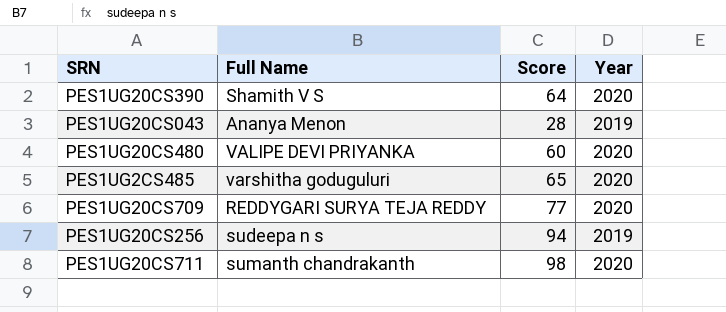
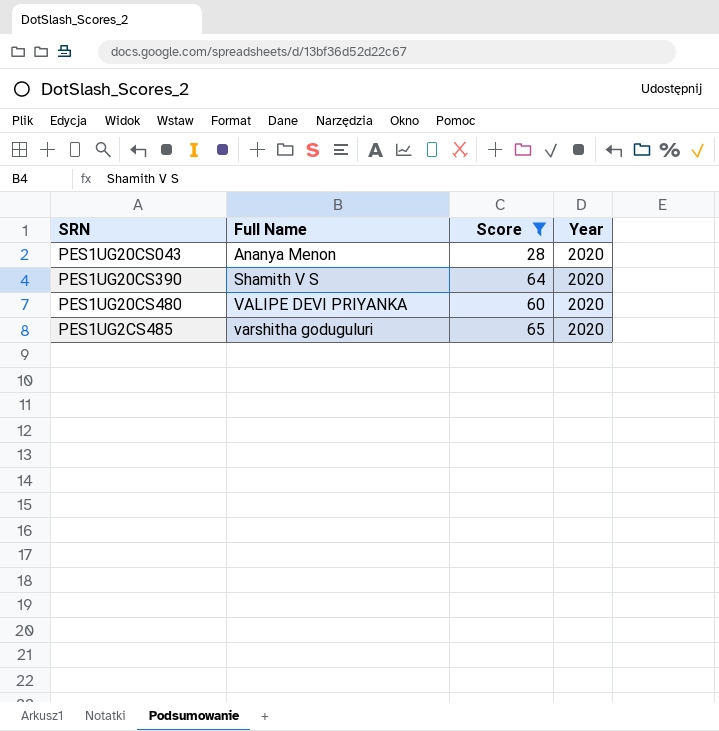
filter: none -> Score <= 65
row order: none -> Full Name ascending
PES1UG20CS043 | Year: 2019 -> 2020

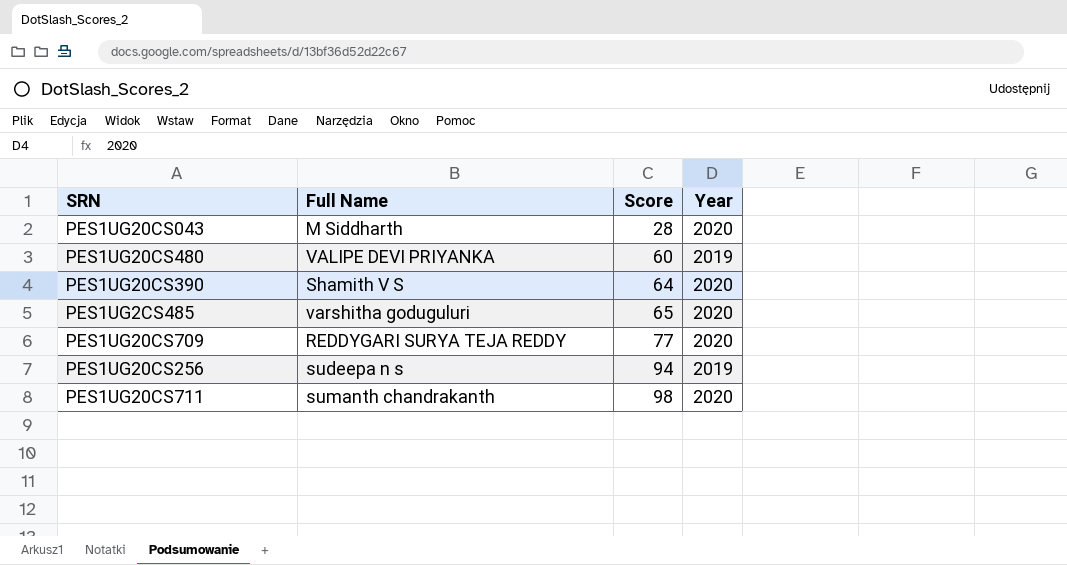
filter: Score <= 65 -> none
row order: Full Name ascending -> Score ascending
PES1UG20CS043 | Full Name: Ananya Menon -> M Siddharth
PES1UG20CS480 | Year: 2020 -> 2019

